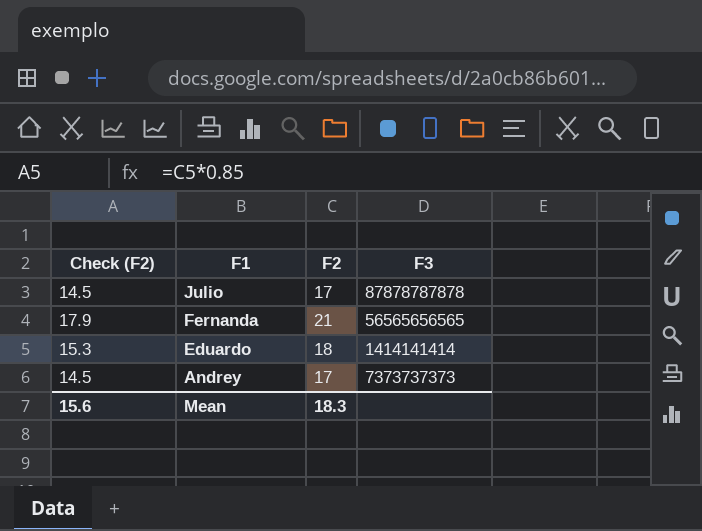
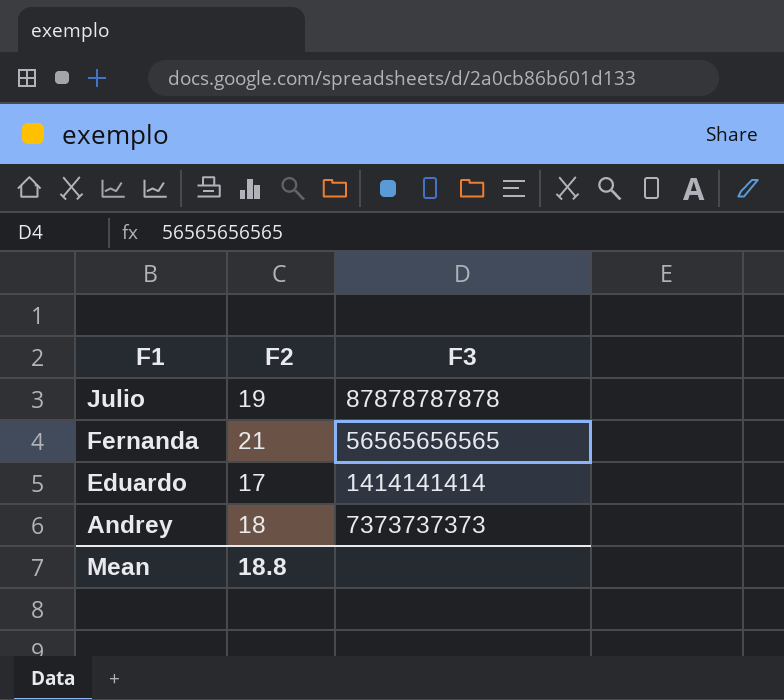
column Check (F2) | formula: [F2] * 0.85 -> none
Julio | F2: 17 -> 19
Eduardo | F2: 18 -> 17
Andrey | F2: 17 -> 18
Mean | F2: 18.3 -> 18.8

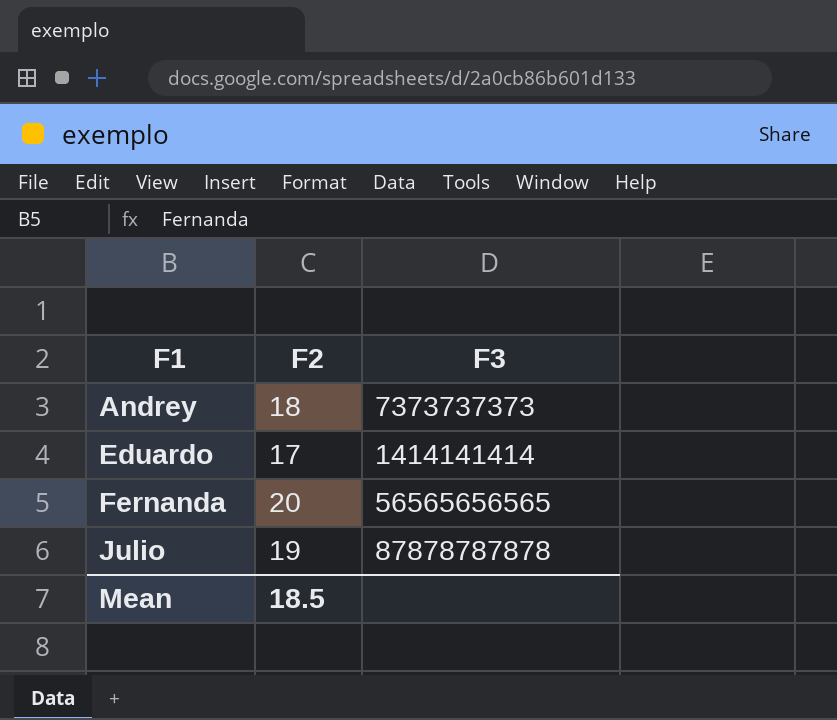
row order: F1 descending -> F1 ascending
Fernanda | F2: 21 -> 20
Mean | F2: 18.8 -> 18.5

